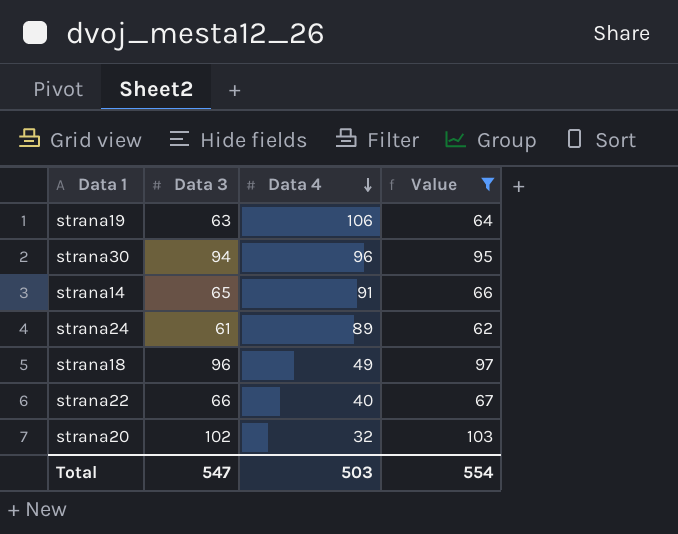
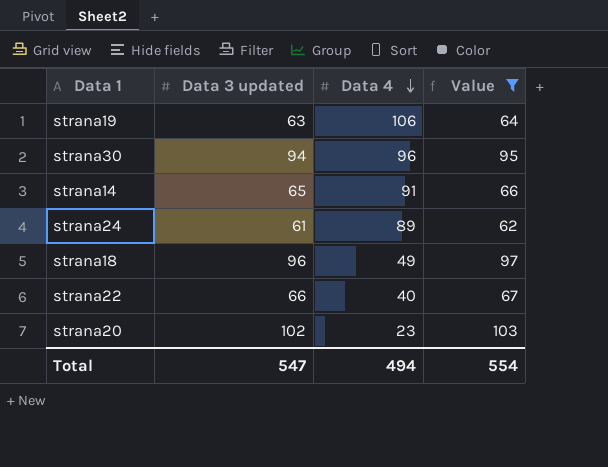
column name: Data 3 -> Data 3 updated
strana20 | Data 4: 32 -> 23
Total | Data 4: 503 -> 494

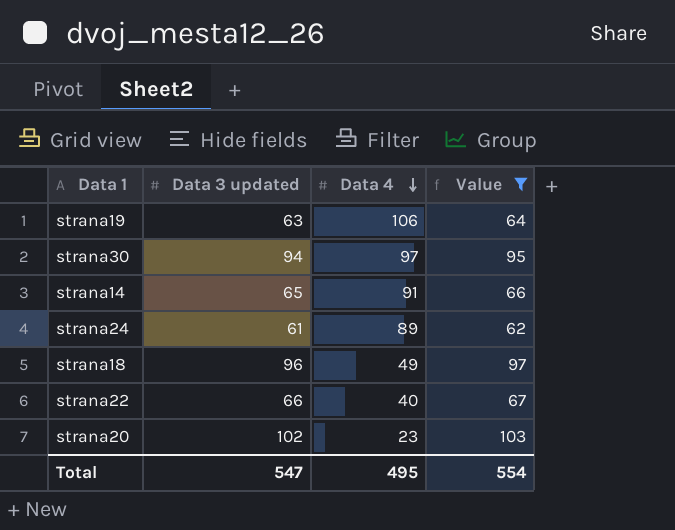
strana30 | Data 4: 96 -> 97
Total | Data 4: 494 -> 495

